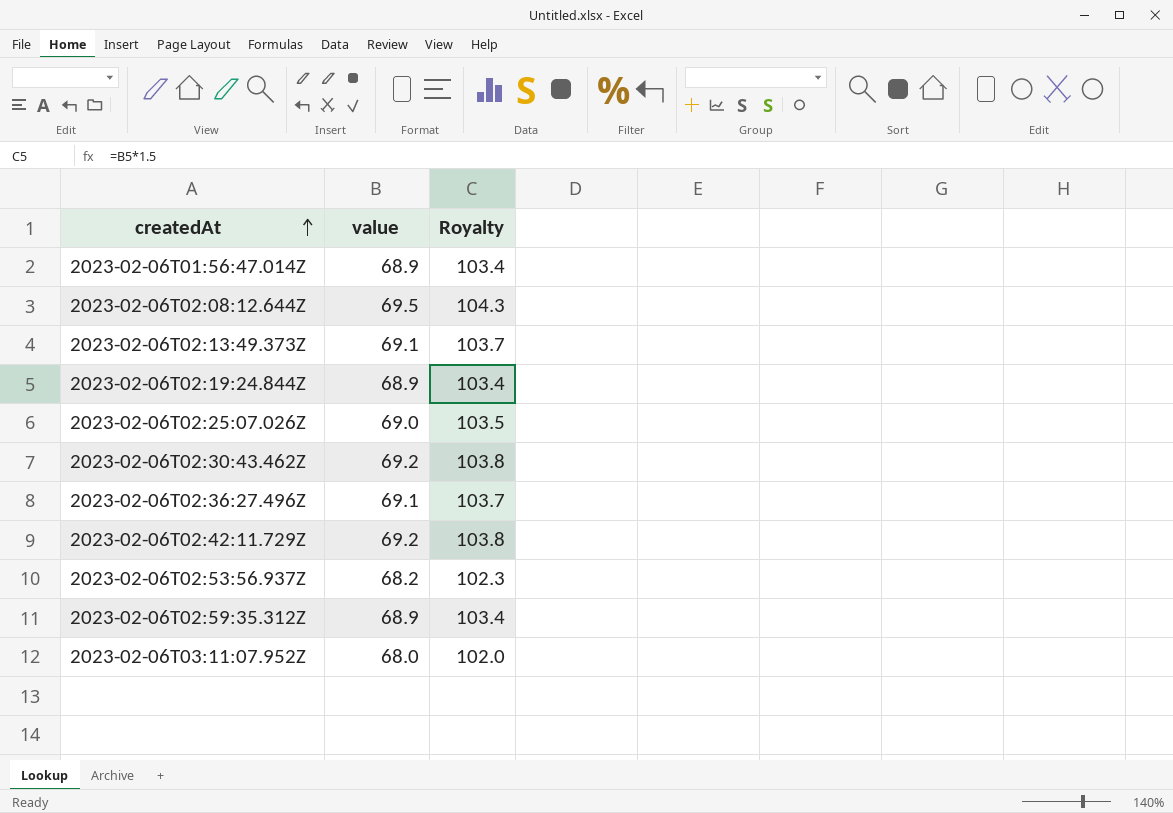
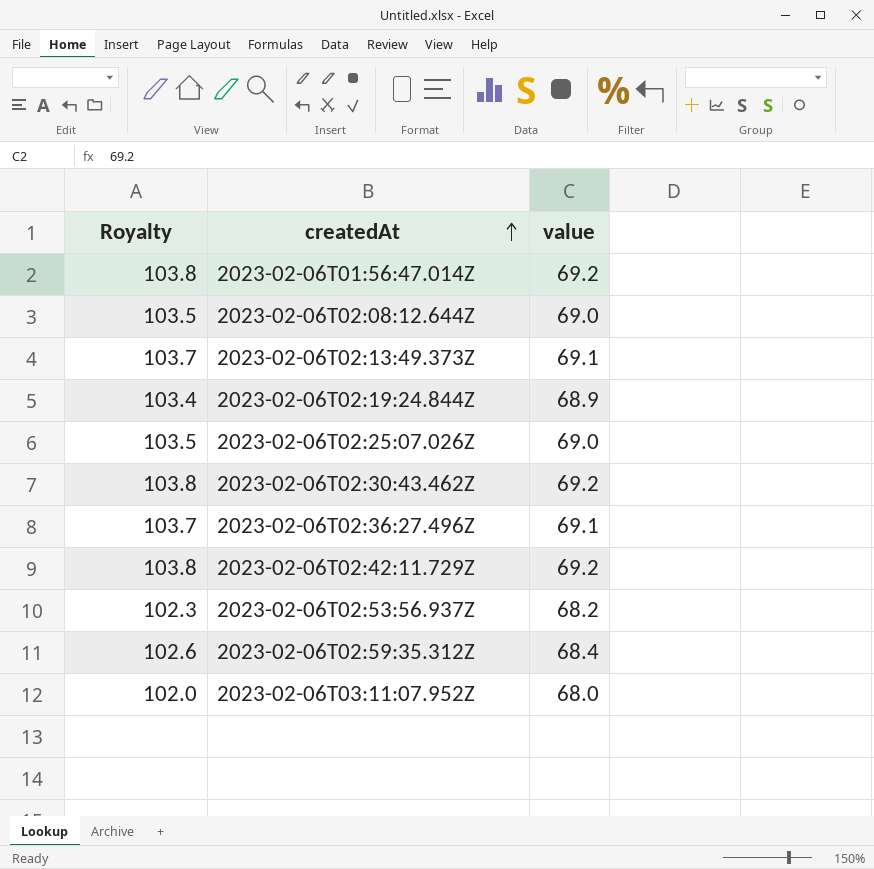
column Royalty | position: 3 -> 1
2023-02-06T01:56:47.014Z | Royalty: 103.4 -> 103.8
2023-02-06T01:56:47.014Z | value: 68.9 -> 69.2
2023-02-06T02:08:12.644Z | Royalty: 104.3 -> 103.5
2023-02-06T02:08:12.644Z | value: 69.5 -> 69.0
2023-02-06T02:59:35.312Z | Royalty: 103.4 -> 102.6
2023-02-06T02:59:35.312Z | value: 68.9 -> 68.4

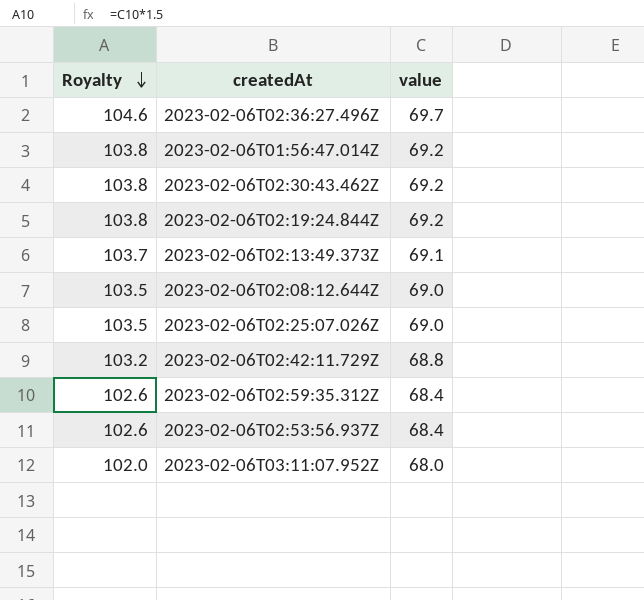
row order: createdAt ascending -> Royalty descending
2023-02-06T02:36:27.496Z | Royalty: 103.7 -> 104.6
2023-02-06T02:36:27.496Z | value: 69.1 -> 69.7
2023-02-06T02:19:24.844Z | Royalty: 103.4 -> 103.8
2023-02-06T02:19:24.844Z | value: 68.9 -> 69.2
2023-02-06T02:42:11.729Z | Royalty: 103.8 -> 103.2
2023-02-06T02:42:11.729Z | value: 69.2 -> 68.8
2023-02-06T02:53:56.937Z | Royalty: 102.3 -> 102.6
2023-02-06T02:53:56.937Z | value: 68.2 -> 68.4

